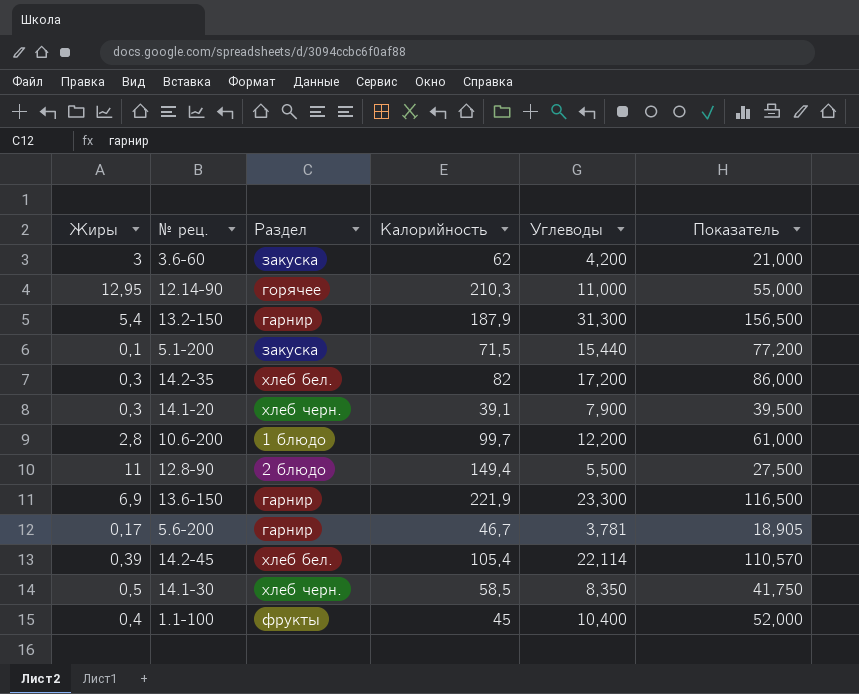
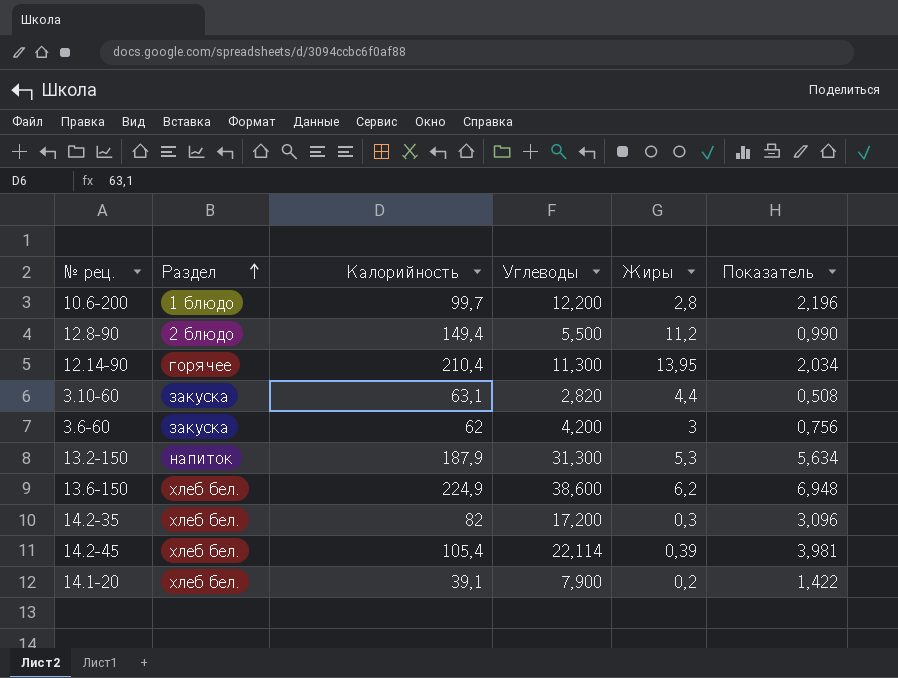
row order: none -> Раздел ascending
column Жиры | position: 1 -> 5
column Показатель | formula: [Углеводы] * 5 -> [Углеводы] * 0,18
row 5.1-200: 0,1 | закуска | 71,5 | 15,440 | 77,200 -> none
row 5.6-200: 0,17 | гарнир | 46,7 | 3,781 | 18,905 -> none
row 14.1-30: 0,5 | хлеб черн. | 58,5 | 8,350 | 41,750 -> none
row 1.1-100: 0,4 | фрукты | 45 | 10,400 | 52,000 -> none
12.8-90 | Жиры: 11 -> 11,2
12.14-90 | Калорийность: 210,3 -> 210,4
12.14-90 | Углеводы: 11,000 -> 11,300
12.14-90 | Жиры: 12,95 -> 13,95
row 3.10-60: none -> закуска | 63,1 | 2,820 | 4,4 | 0,508
13.2-150 | Раздел: гарнир -> напиток
13.2-150 | Жиры: 5,4 -> 5,3
13.6-150 | Раздел: гарнир -> хлеб бел.
13.6-150 | Калорийность: 221,9 -> 224,9
13.6-150 | Углеводы: 23,300 -> 38,600
13.6-150 | Жиры: 6,9 -> 6,2
14.1-20 | Раздел: хлеб черн. -> хлеб бел.
14.1-20 | Жиры: 0,3 -> 0,2

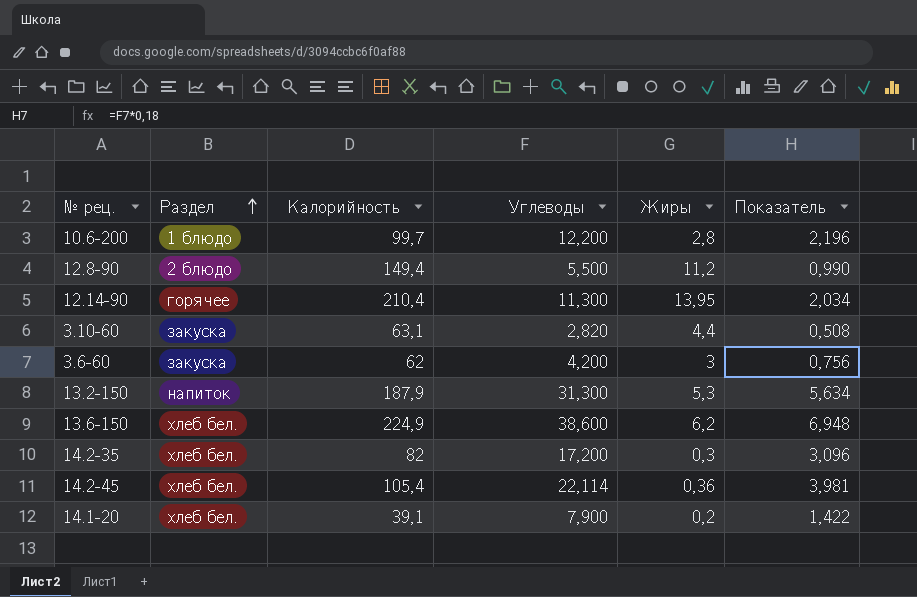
14.2-45 | Жиры: 0,39 -> 0,36

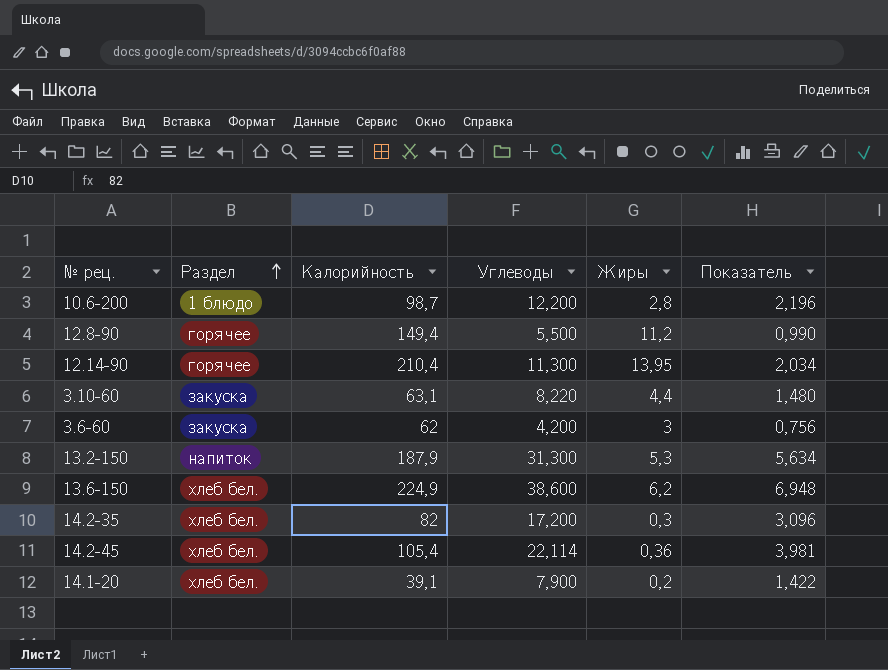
10.6-200 | Калорийность: 99,7 -> 98,7
12.8-90 | Раздел: 2 блюдо -> горячее
3.10-60 | Углеводы: 2,820 -> 8,220
3.10-60 | Показатель: 0,508 -> 1,480

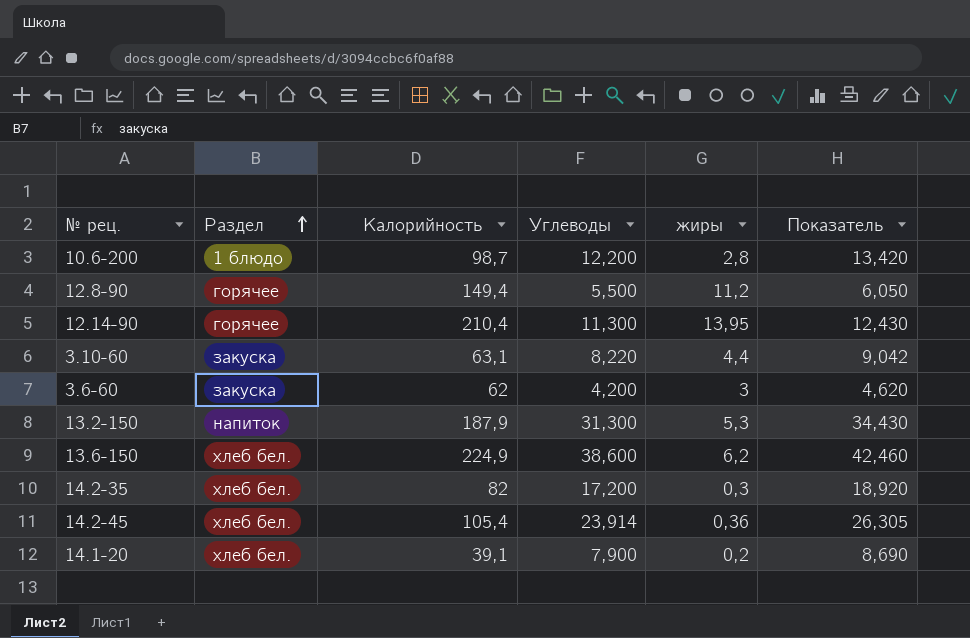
column name: Жиры -> жиры
column Показатель | formula: [Углеводы] * 0,18 -> [Углеводы] * 1,1
14.2-45 | Углеводы: 22,114 -> 23,914

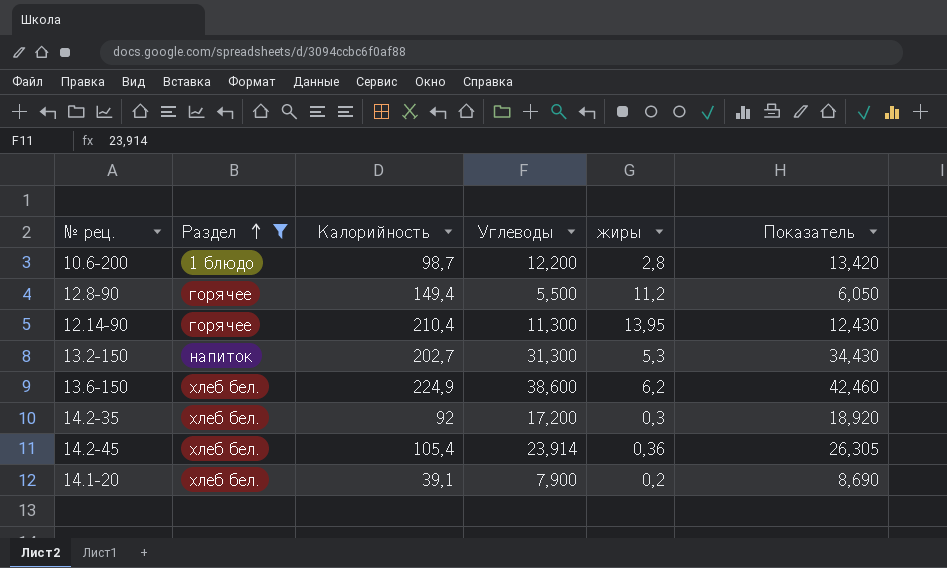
filter: none -> Раздел != закуска
13.2-150 | Калорийность: 187,9 -> 202,7
14.2-35 | Калорийность: 82 -> 92

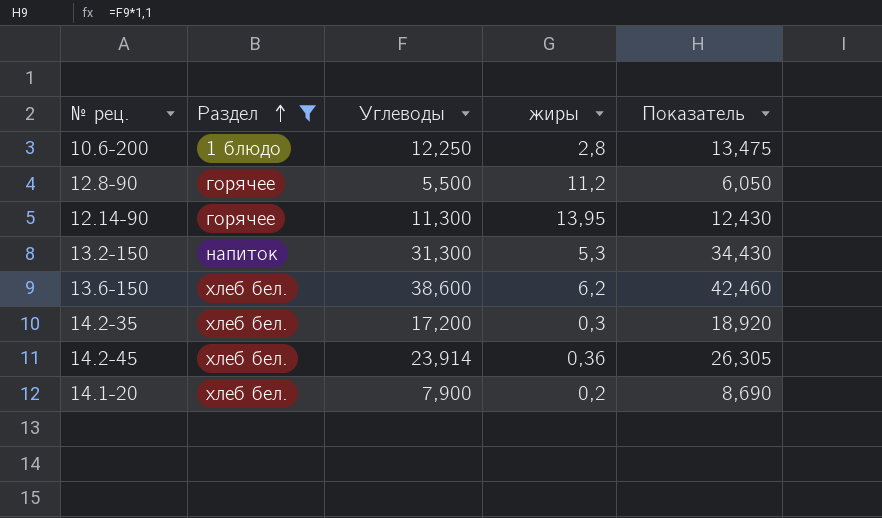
column Калорийность | position: 3 -> none
10.6-200 | Углеводы: 12,200 -> 12,250
10.6-200 | Показатель: 13,420 -> 13,475

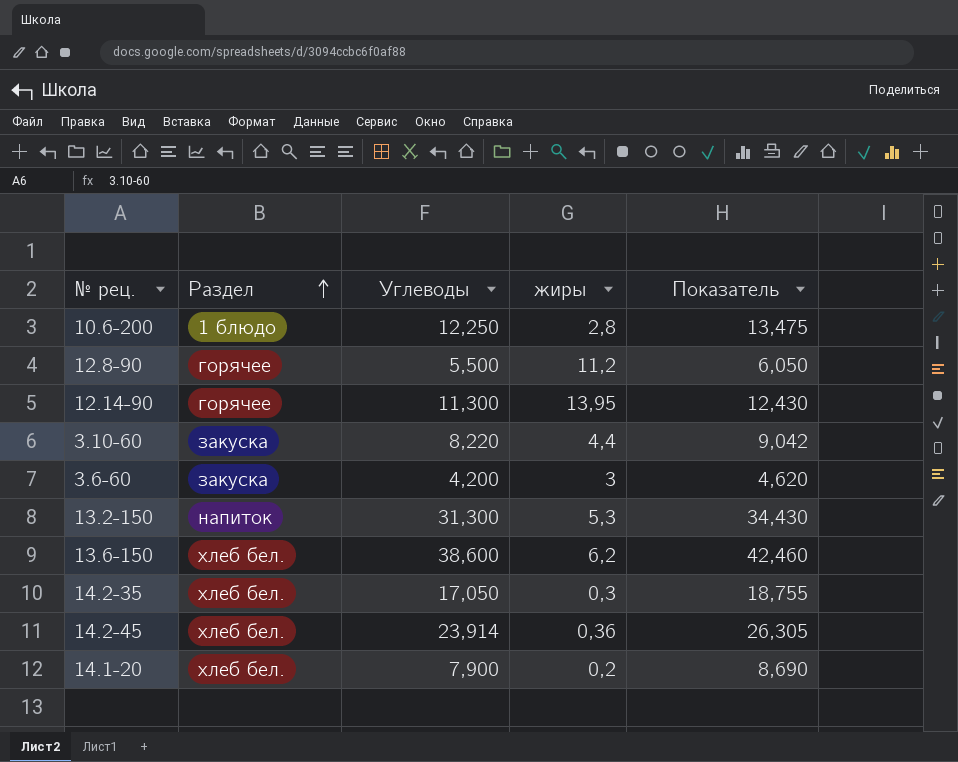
filter: Раздел != закуска -> none
14.2-35 | Углеводы: 17,200 -> 17,050
14.2-35 | Показатель: 18,920 -> 18,755

